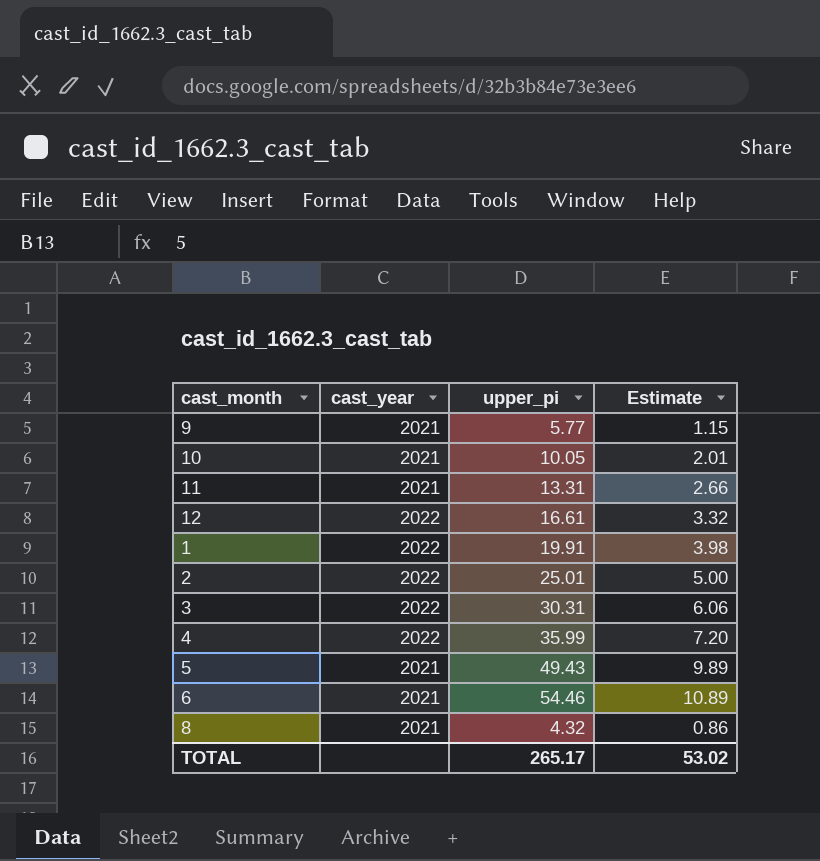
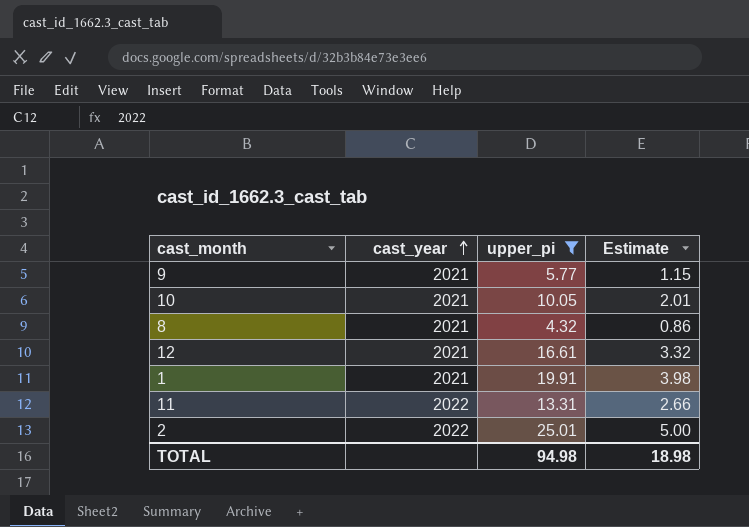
filter: none -> upper_pi <= 25.01
row order: none -> cast_year ascending
12 | cast_year: 2022 -> 2021
1 | cast_year: 2022 -> 2021
11 | cast_year: 2021 -> 2022
TOTAL | upper_pi: 265.17 -> 94.98
TOTAL | Estimate: 53.02 -> 18.98

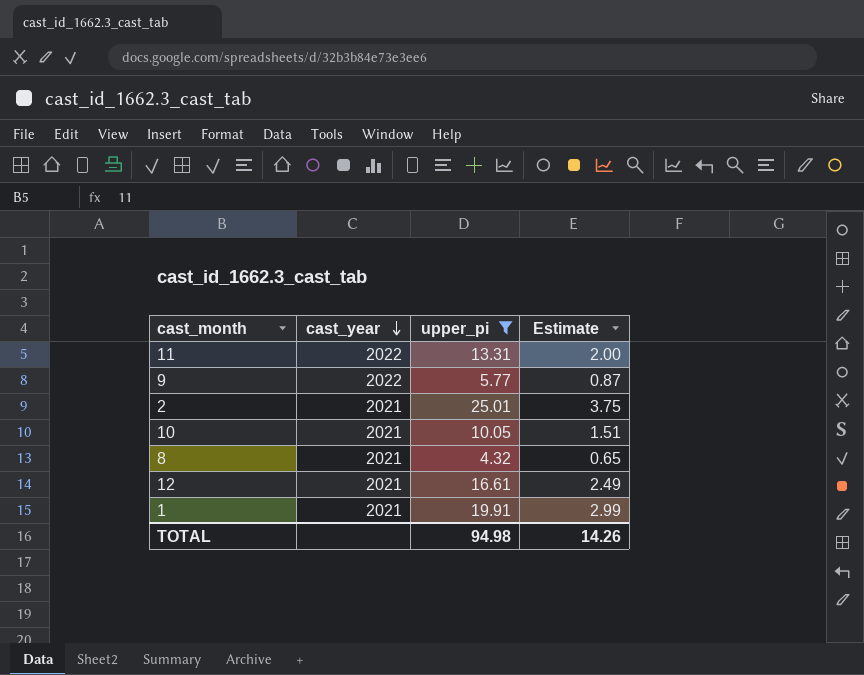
row order: cast_year ascending -> cast_year descending
column Estimate | formula: [upper_pi] * 0.2 -> [upper_pi] * 0.15
9 | cast_year: 2021 -> 2022
2 | cast_year: 2022 -> 2021
TOTAL | Estimate: 18.98 -> 14.26

